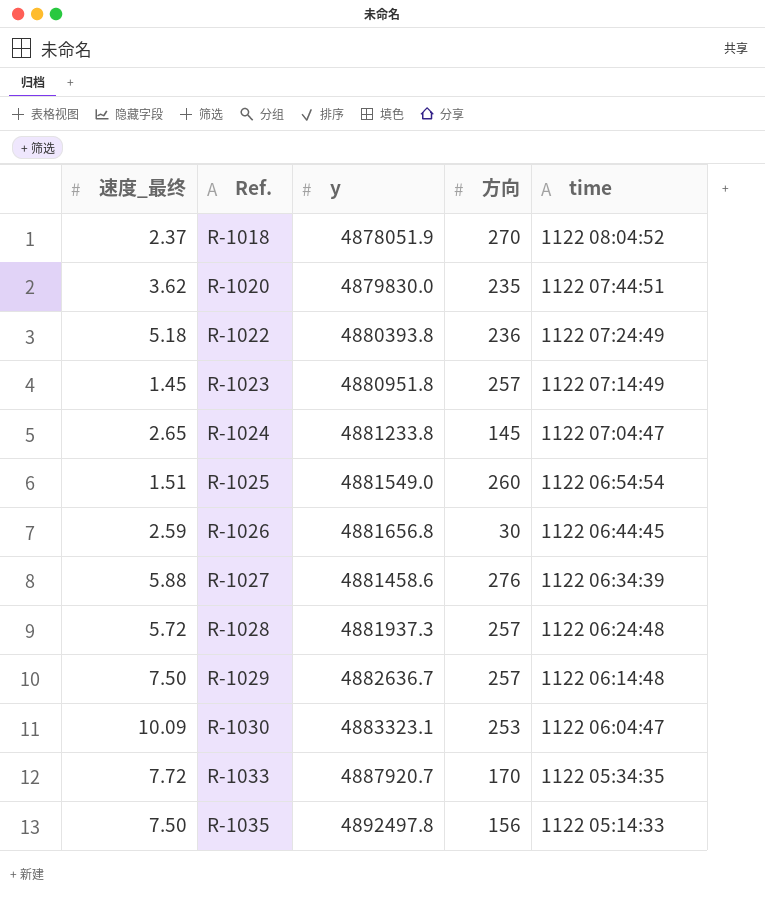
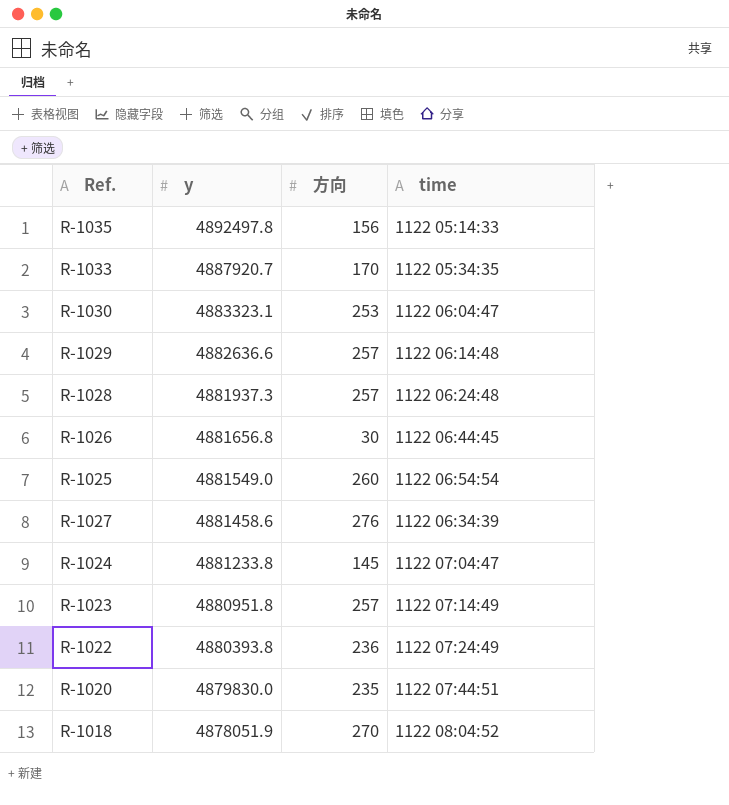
row order: Ref. ascending -> y descending
column 速度_最终 | position: 1 -> none
R-1029 | y: 4882636.7 -> 4882636.6

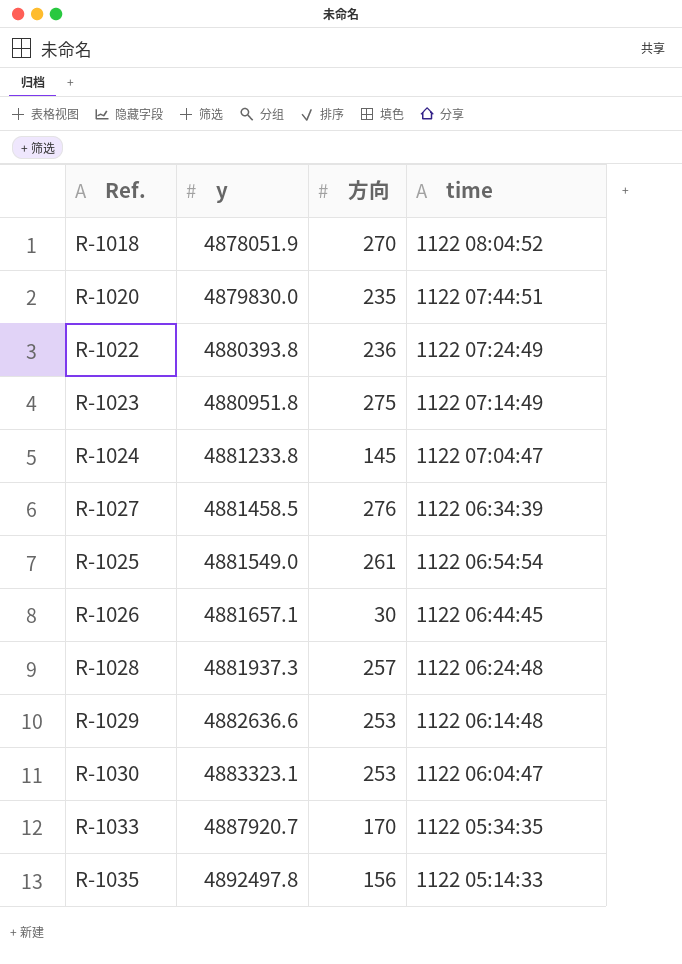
row order: y descending -> y ascending
R-1023 | 方向: 257 -> 275
R-1027 | y: 4881458.6 -> 4881458.5
R-1025 | 方向: 260 -> 261
R-1026 | y: 4881656.8 -> 4881657.1
R-1029 | 方向: 257 -> 253

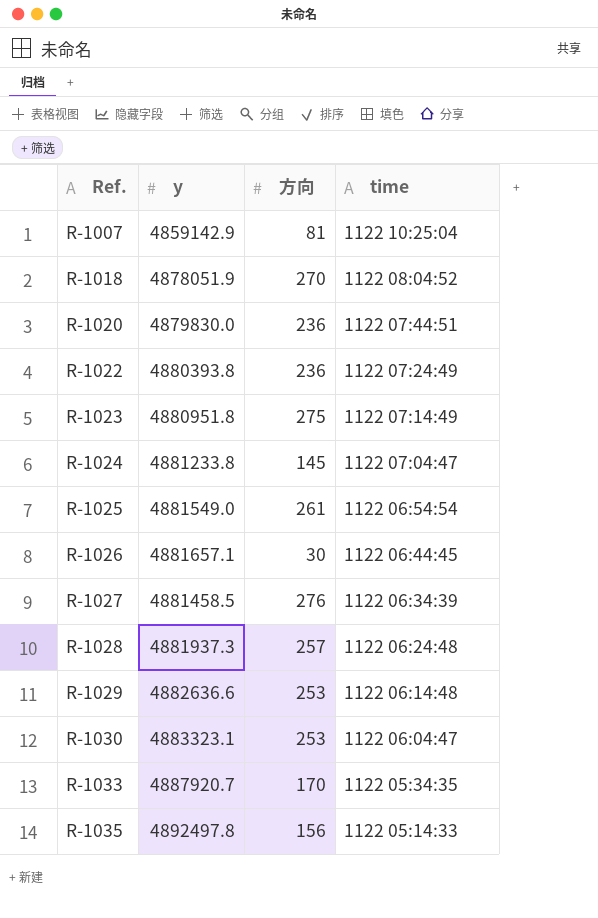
row order: y ascending -> Ref. ascending
row R-1007: none -> 4859142.9 | 81 | 1122 10:25:04
R-1020 | 方向: 235 -> 236

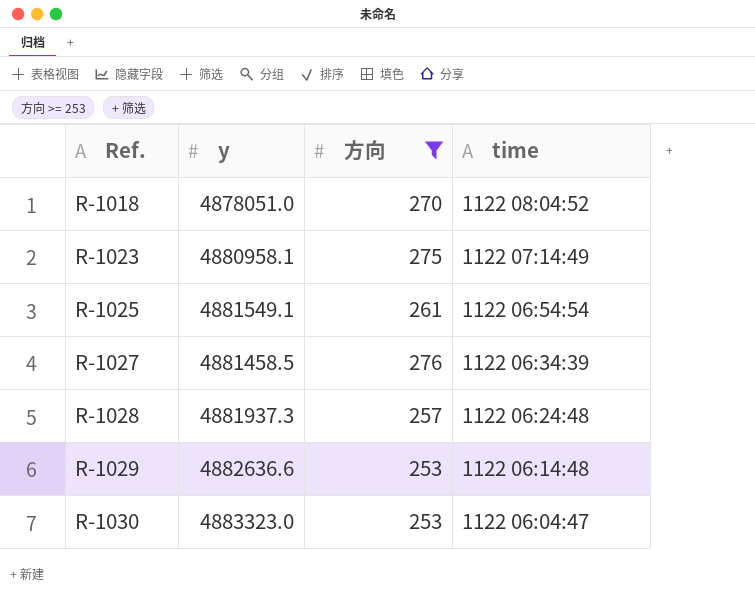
filter: none -> 方向 >= 253
R-1018 | y: 4878051.9 -> 4878051.0
R-1023 | y: 4880951.8 -> 4880958.1
R-1025 | y: 4881549.0 -> 4881549.1
R-1030 | y: 4883323.1 -> 4883323.0

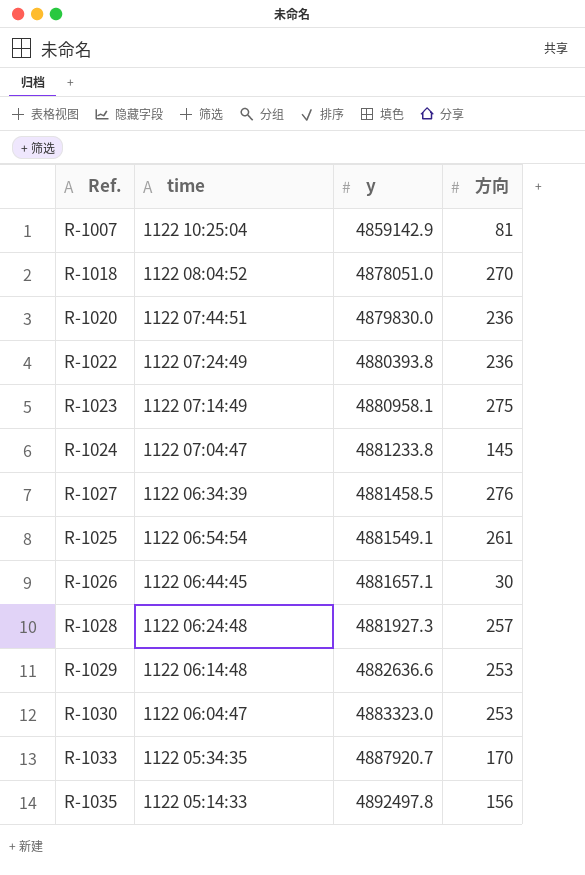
filter: 方向 >= 253 -> none
row order: Ref. ascending -> y ascending
column time | position: 4 -> 2
R-1028 | y: 4881937.3 -> 4881927.3

